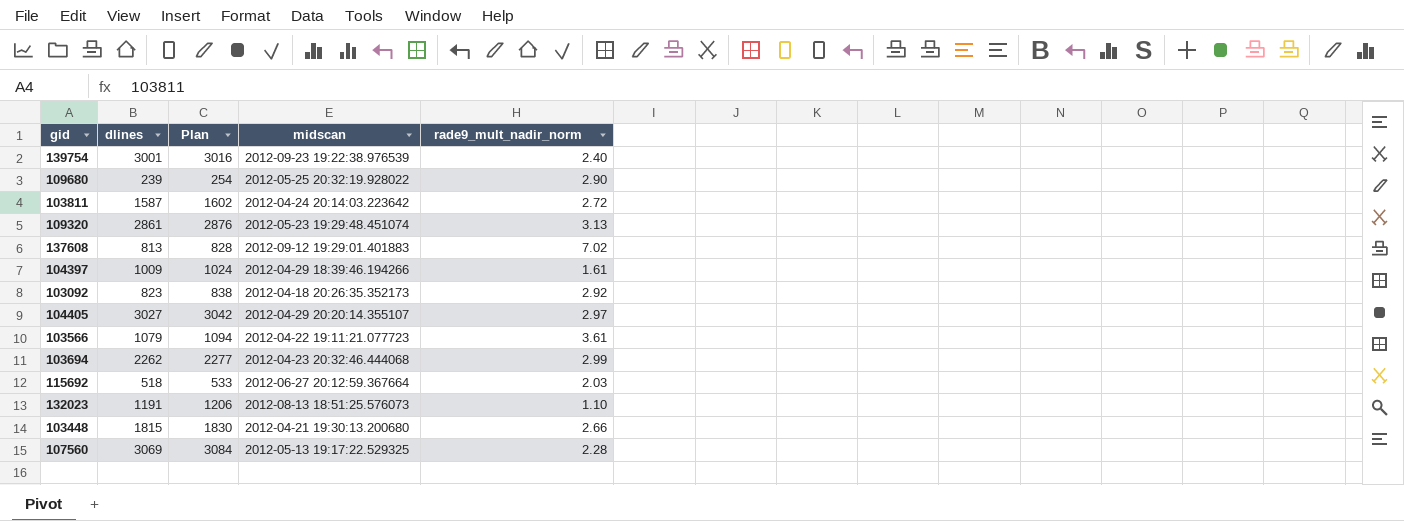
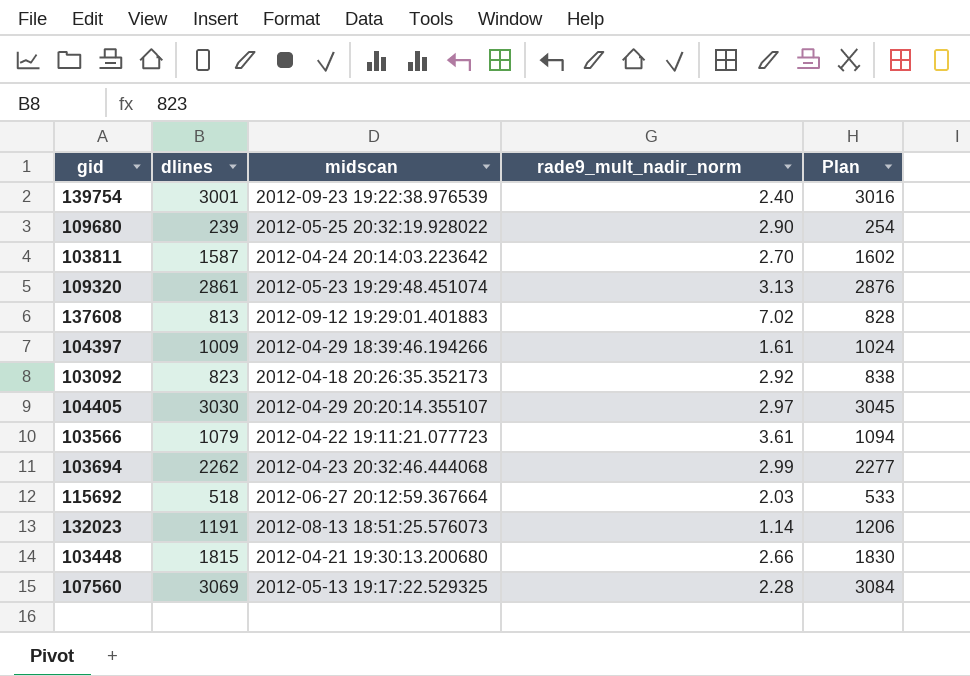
column Plan | position: 3 -> 5
103811 | rade9_mult_nadir_norm: 2.72 -> 2.70
104405 | dlines: 3027 -> 3030
104405 | Plan: 3042 -> 3045
132023 | rade9_mult_nadir_norm: 1.10 -> 1.14

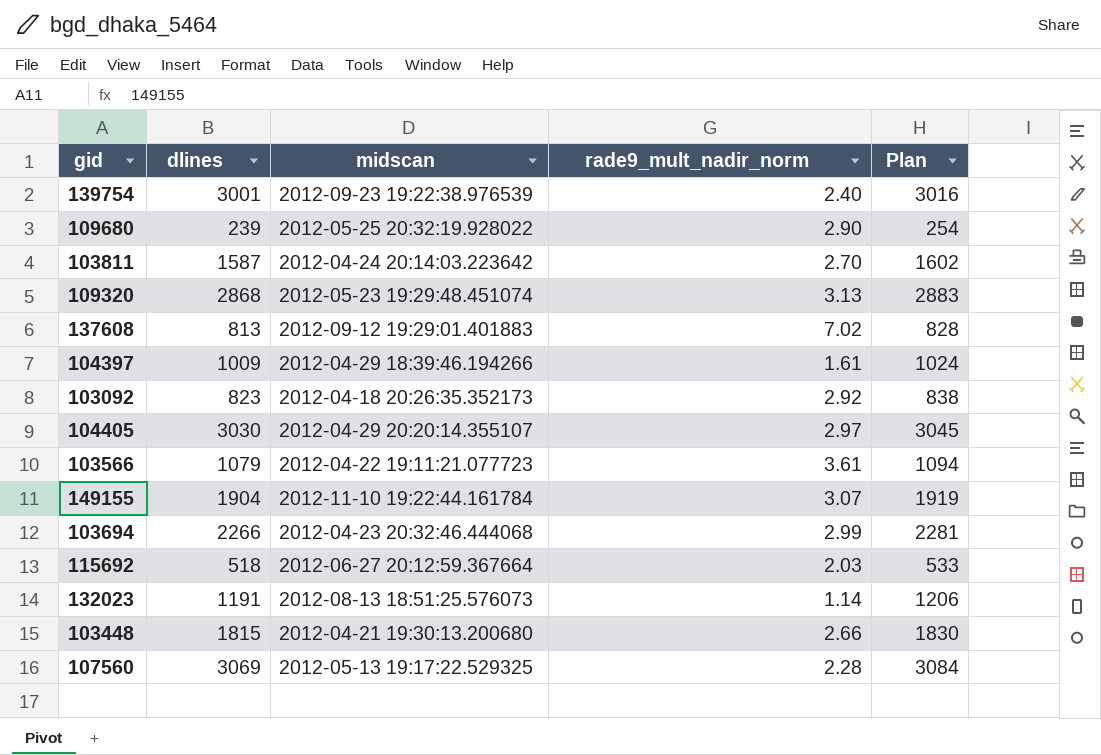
109320 | dlines: 2861 -> 2868
109320 | Plan: 2876 -> 2883
row 149155: none -> 1904 | 2012-11-10 19:22:44.161784 | 3.07 | 1919
103694 | dlines: 2262 -> 2266
103694 | Plan: 2277 -> 2281

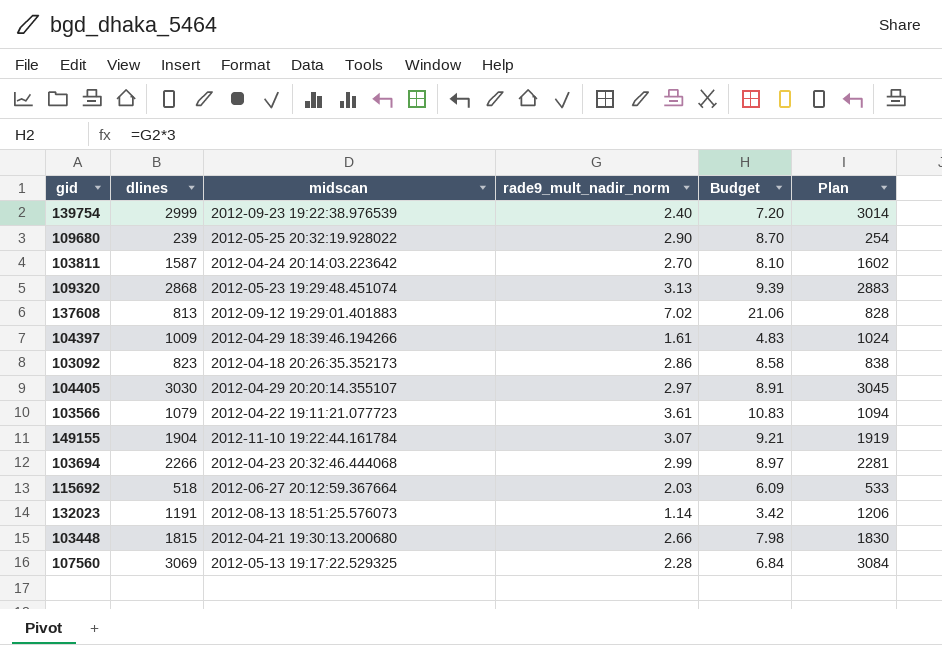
column Budget | formula: none -> [rade9_mult_nadir_norm] * 3
139754 | dlines: 3001 -> 2999
139754 | Plan: 3016 -> 3014
103092 | rade9_mult_nadir_norm: 2.92 -> 2.86

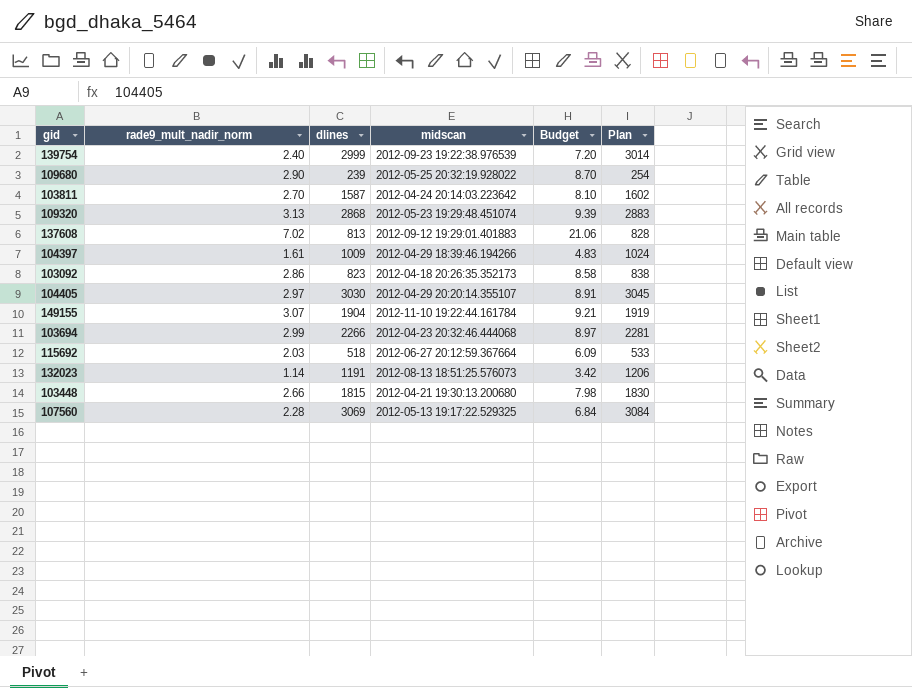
column rade9_mult_nadir_norm | position: 4 -> 2
row 103566: 1079 | 2012-04-22 19:11:21.077723 | 3.61 | 10.83 | 1094 -> none

